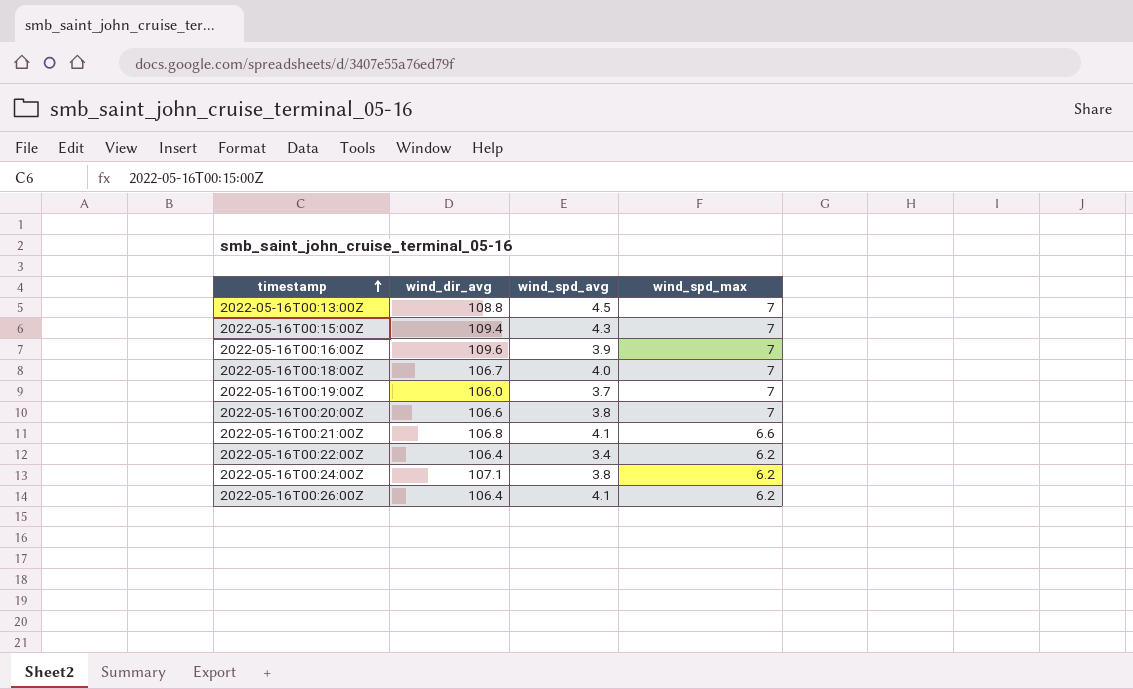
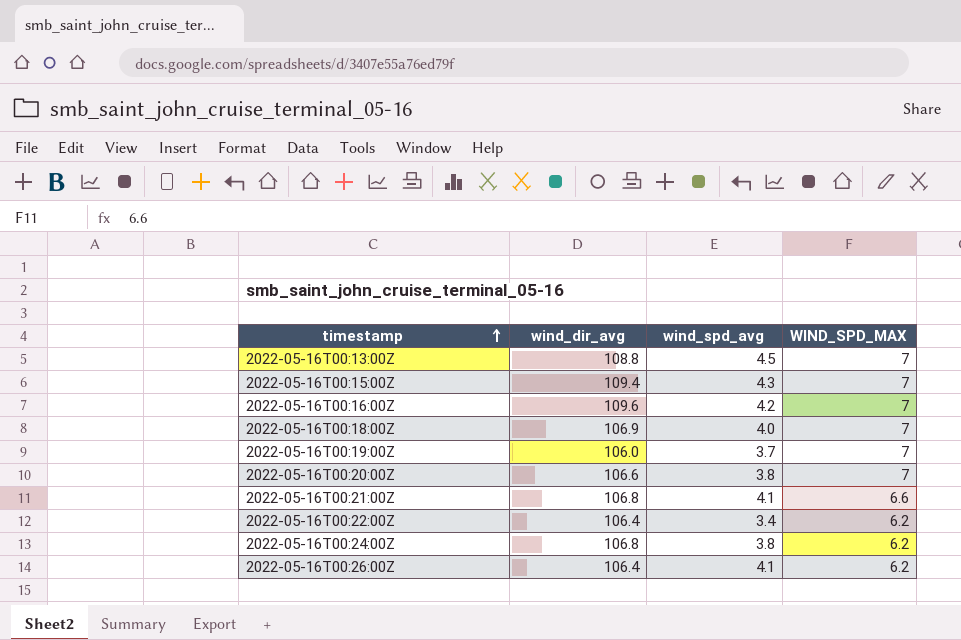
column name: wind_spd_max -> WIND_SPD_MAX
2022-05-16T00:16:00Z | wind_spd_avg: 3.9 -> 4.2
2022-05-16T00:18:00Z | wind_dir_avg: 106.7 -> 106.9
2022-05-16T00:24:00Z | wind_dir_avg: 107.1 -> 106.8

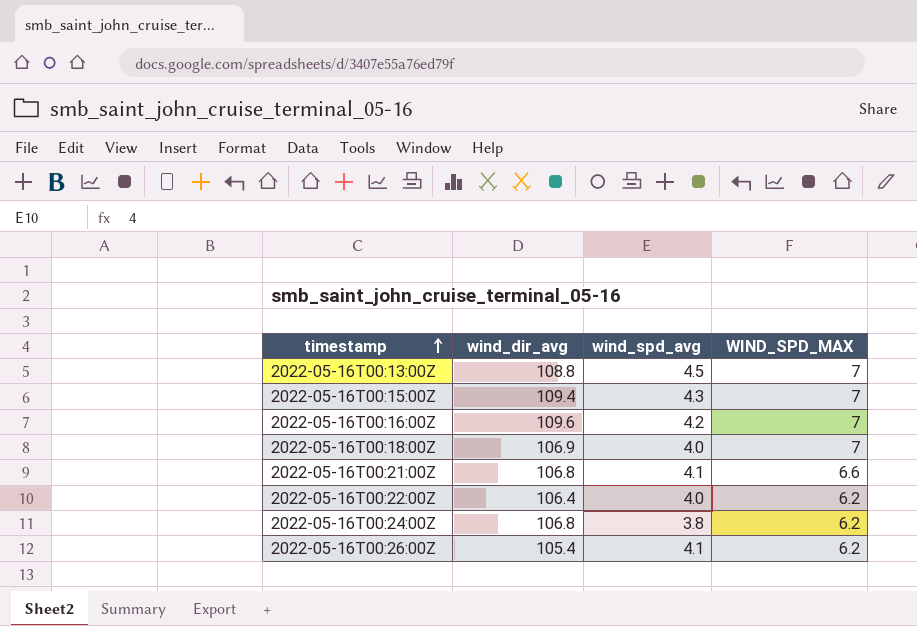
row 2022-05-16T00:19:00Z: 106.0 | 3.7 | 7 -> none
row 2022-05-16T00:20:00Z: 106.6 | 3.8 | 7 -> none
2022-05-16T00:22:00Z | wind_spd_avg: 3.4 -> 4.0
2022-05-16T00:26:00Z | wind_dir_avg: 106.4 -> 105.4

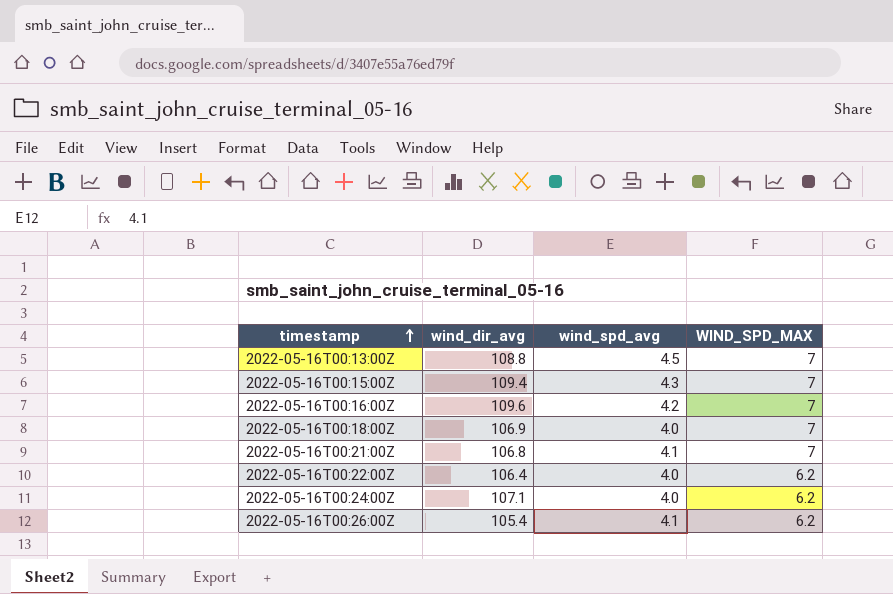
2022-05-16T00:21:00Z | WIND_SPD_MAX: 6.6 -> 7
2022-05-16T00:24:00Z | wind_dir_avg: 106.8 -> 107.1
2022-05-16T00:24:00Z | wind_spd_avg: 3.8 -> 4.0

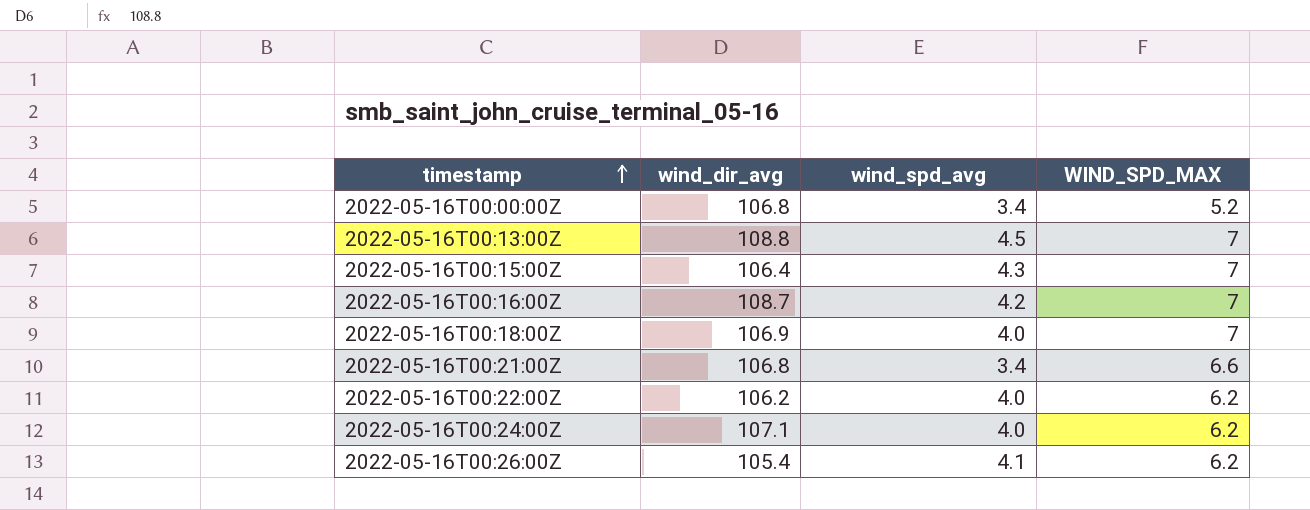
row 2022-05-16T00:00:00Z: none -> 106.8 | 3.4 | 5.2
2022-05-16T00:15:00Z | wind_dir_avg: 109.4 -> 106.4
2022-05-16T00:16:00Z | wind_dir_avg: 109.6 -> 108.7
2022-05-16T00:21:00Z | wind_spd_avg: 4.1 -> 3.4
2022-05-16T00:21:00Z | WIND_SPD_MAX: 7 -> 6.6
2022-05-16T00:22:00Z | wind_dir_avg: 106.4 -> 106.2

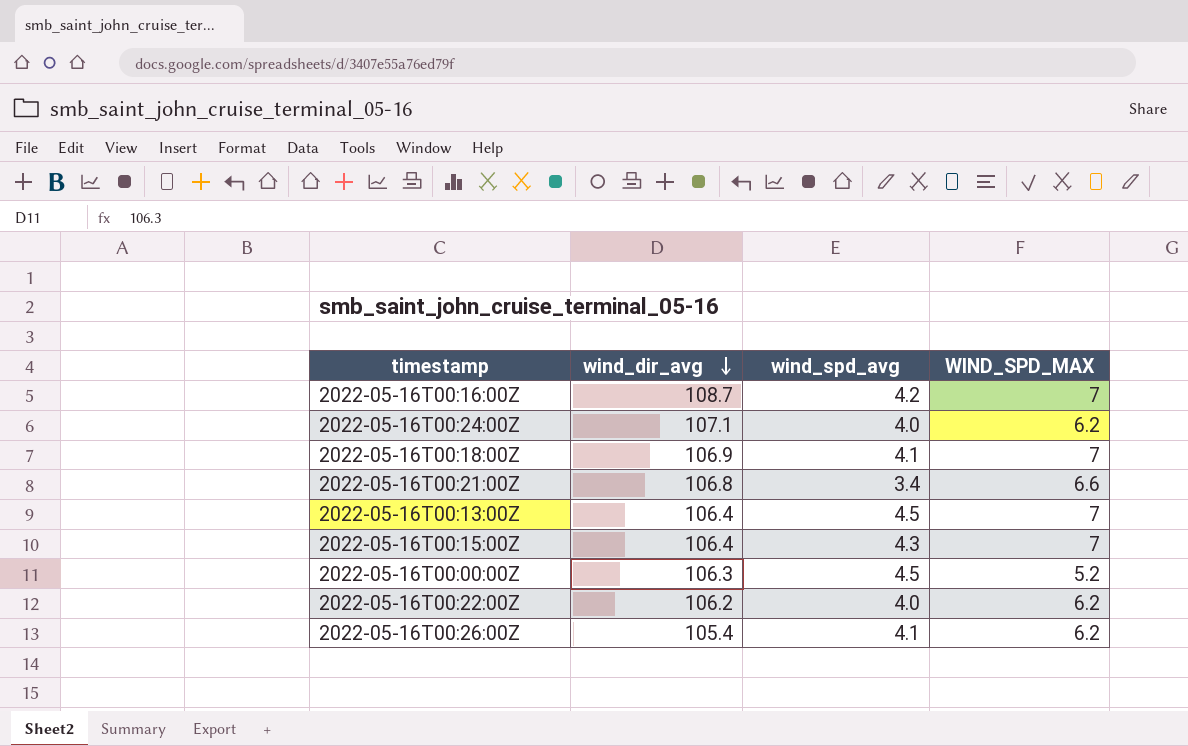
row order: timestamp ascending -> wind_dir_avg descending
2022-05-16T00:18:00Z | wind_spd_avg: 4.0 -> 4.1
2022-05-16T00:13:00Z | wind_dir_avg: 108.8 -> 106.4
2022-05-16T00:00:00Z | wind_dir_avg: 106.8 -> 106.3
2022-05-16T00:00:00Z | wind_spd_avg: 3.4 -> 4.5

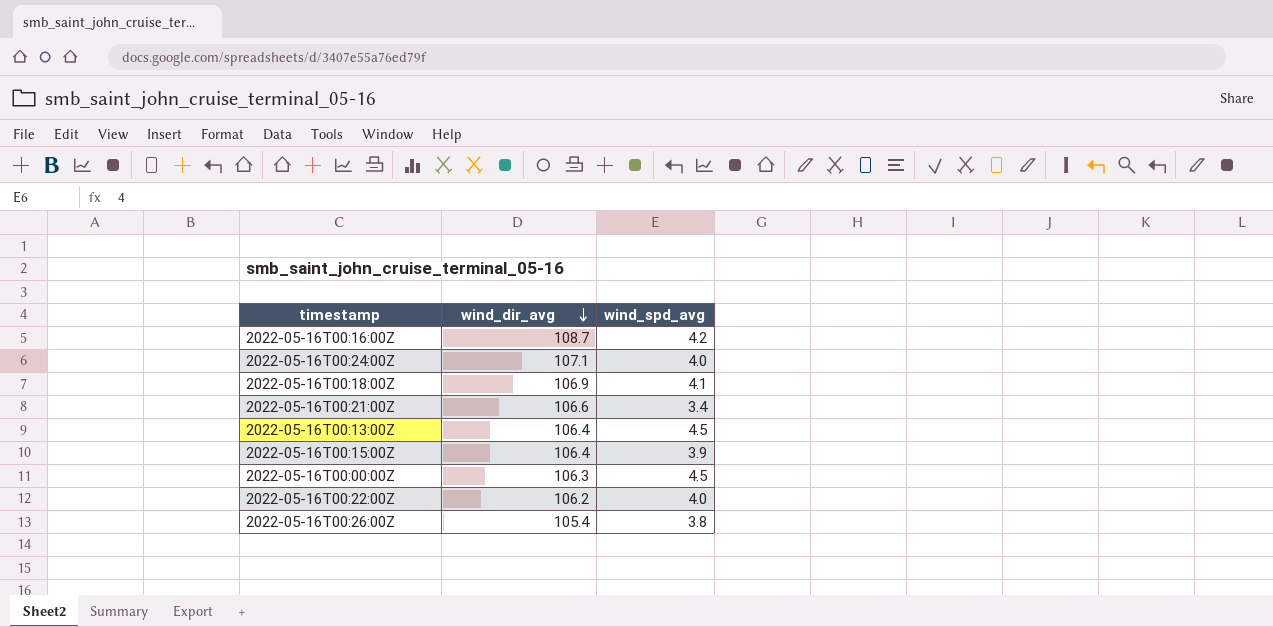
column WIND_SPD_MAX | position: 4 -> none
2022-05-16T00:21:00Z | wind_dir_avg: 106.8 -> 106.6
2022-05-16T00:15:00Z | wind_spd_avg: 4.3 -> 3.9
2022-05-16T00:26:00Z | wind_spd_avg: 4.1 -> 3.8

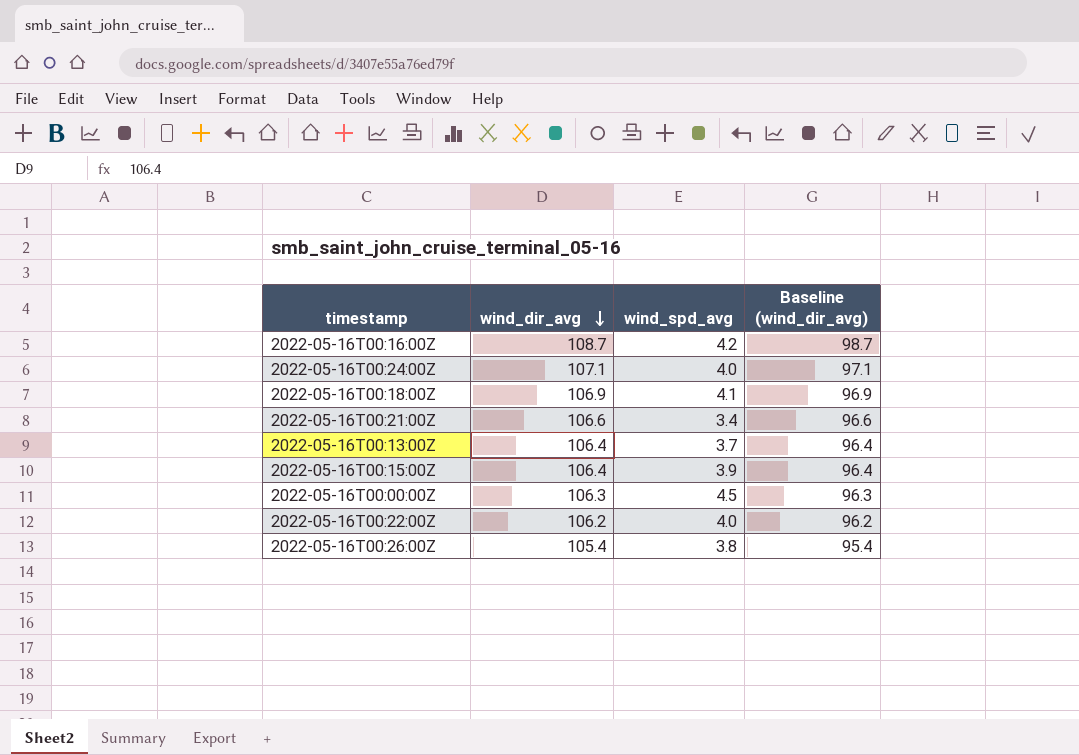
column Baseline (wind_dir_avg) | formula: none -> [wind_dir_avg] - 10
2022-05-16T00:13:00Z | wind_spd_avg: 4.5 -> 3.7

